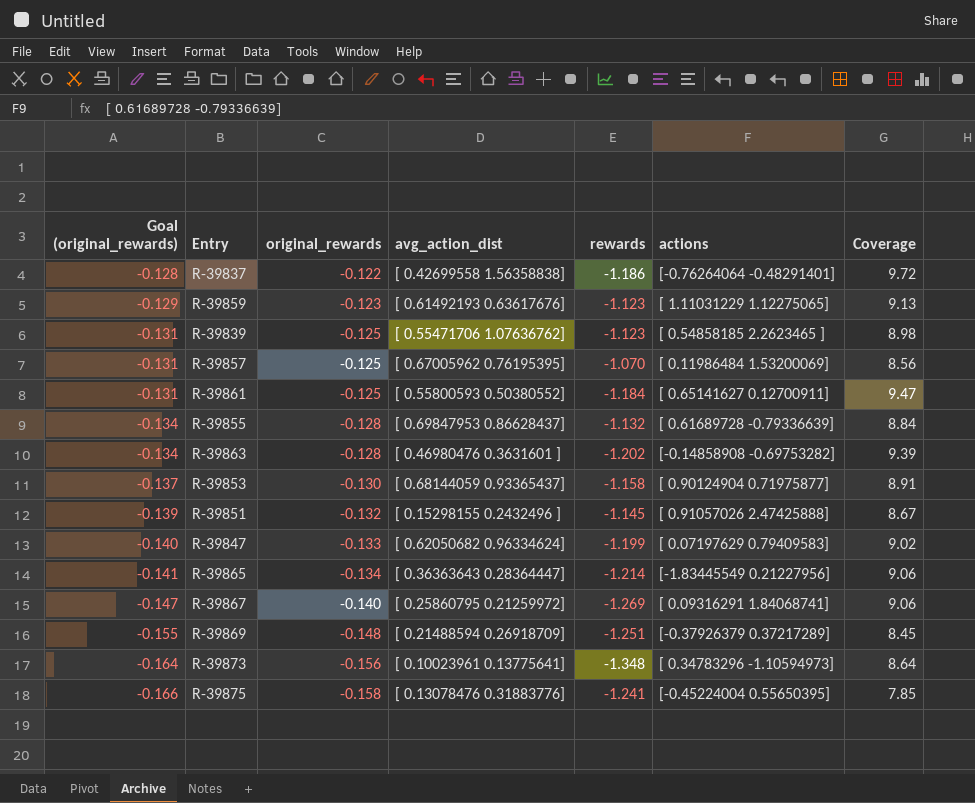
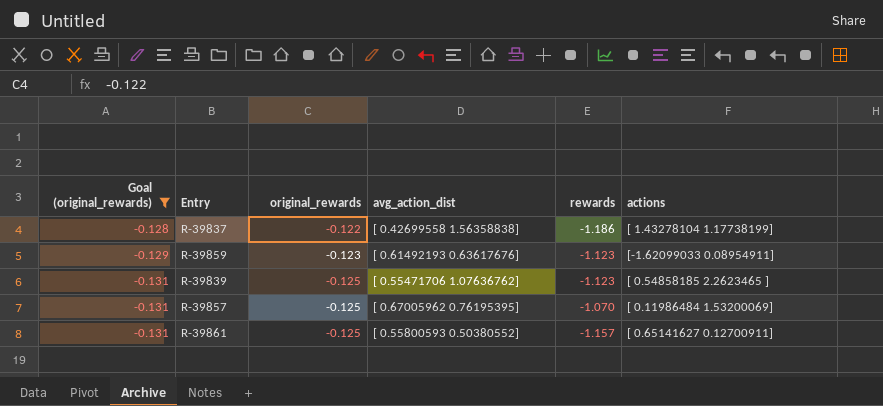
filter: none -> Goal (original_rewards) >= -0.131
column Coverage | formula: [rewards] / [original_rewards] -> none
R-39837 | actions: [-0.76264064 -0.48291401] -> [ 1.43278104 1.17738199]
R-39859 | actions: [ 1.11031229 1.12275065] -> [-1.62099033 0.08954911]
R-39861 | rewards: -1.184 -> -1.157

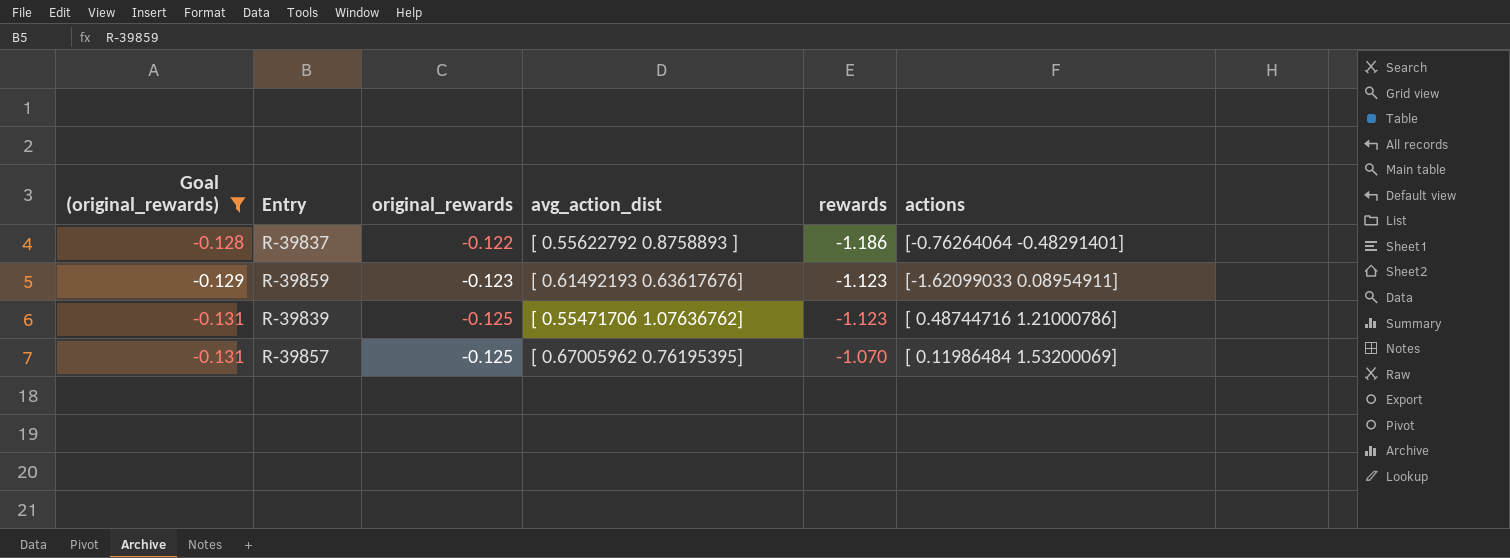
row R-39861: -0.131 | -0.125 | [ 0.55800593 0.50380552] | -1.157 | [ 0.65141627 0.12700911] -> none
R-39837 | avg_action_dist: [ 0.42699558 1.56358838] -> [ 0.55622792 0.8758893 ]
R-39837 | actions: [ 1.43278104 1.17738199] -> [-0.76264064 -0.48291401]
R-39839 | actions: [ 0.54858185 2.2623465 ] -> [ 0.48744716 1.21000786]

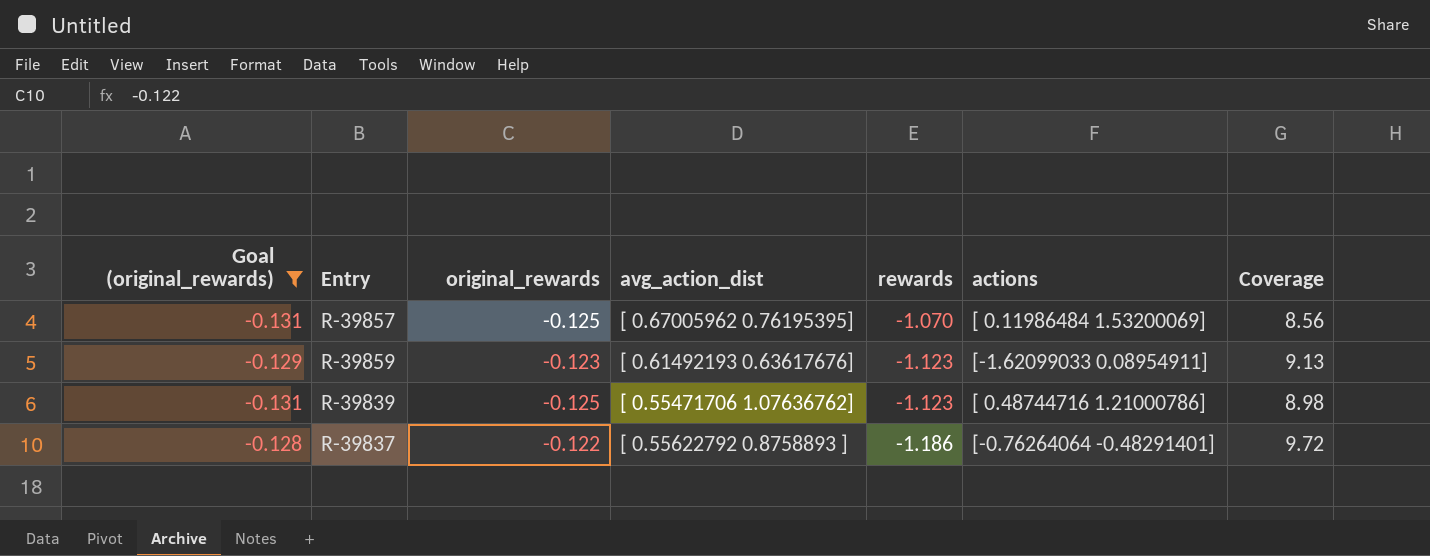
row order: Goal (original_rewards) descending -> rewards descending
column Coverage | formula: none -> [rewards] / [original_rewards]

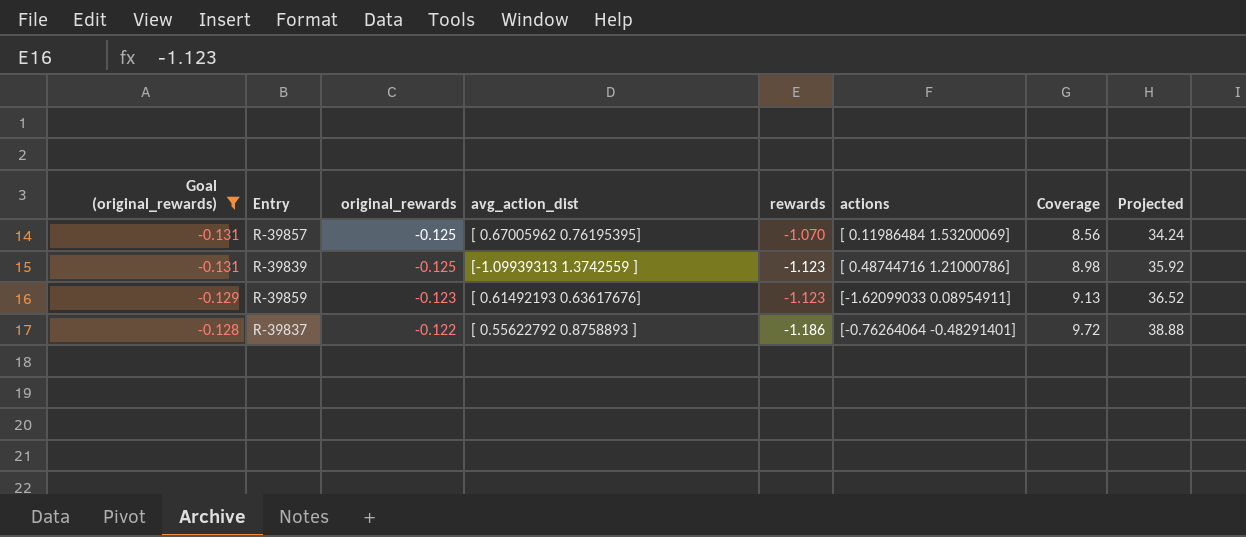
row order: rewards descending -> Goal (original_rewards) ascending
column Projected | formula: none -> [Coverage] * 4
R-39839 | avg_action_dist: [ 0.55471706 1.07636762] -> [-1.09939313 1.3742559 ]

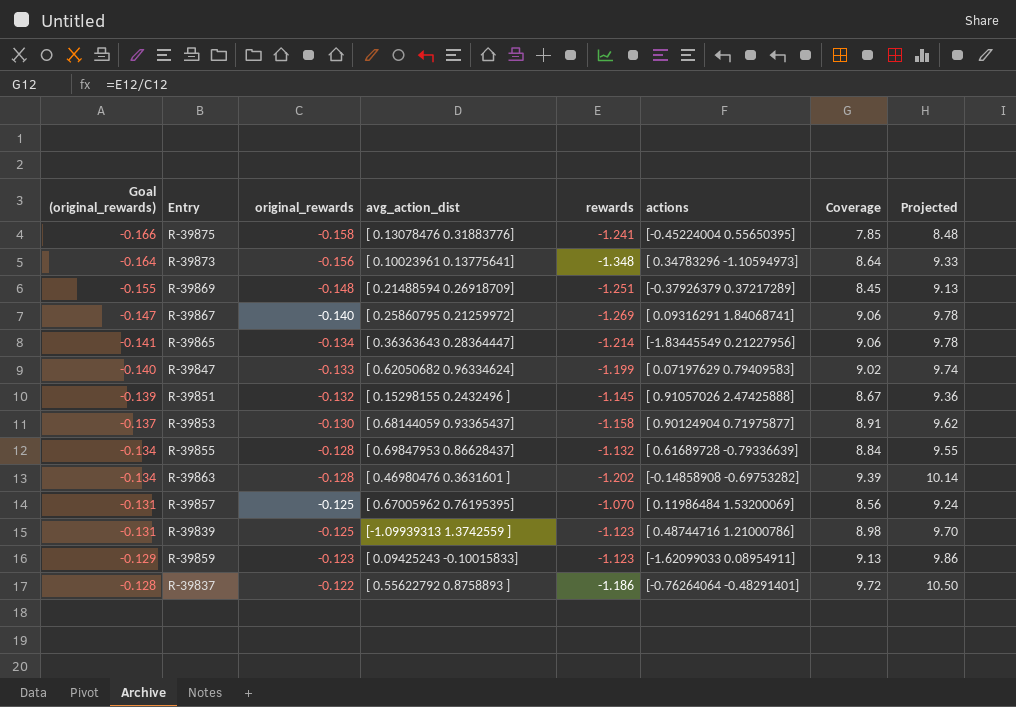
filter: Goal (original_rewards) >= -0.131 -> none
column Projected | formula: [Coverage] * 4 -> [Coverage] * 1.08
R-39859 | avg_action_dist: [ 0.61492193 0.63617676] -> [ 0.09425243 -0.10015833]

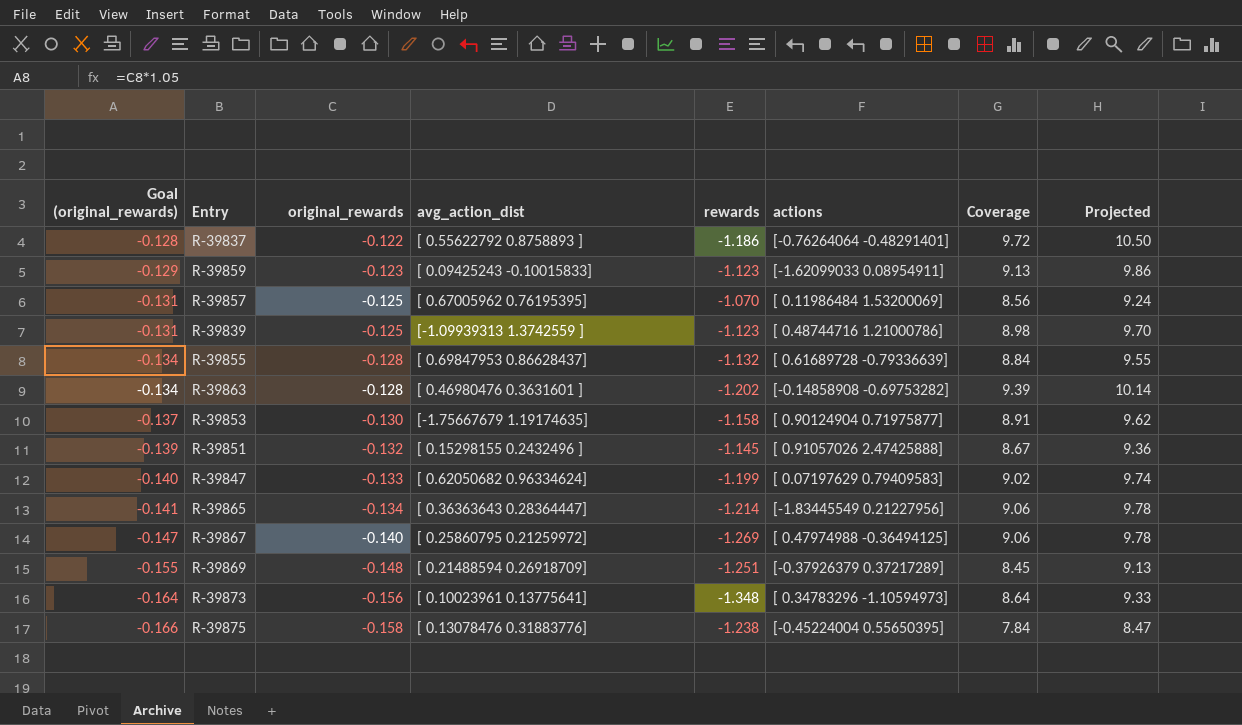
row order: Goal (original_rewards) ascending -> Goal (original_rewards) descending
R-39853 | avg_action_dist: [ 0.68144059 0.93365437] -> [-1.75667679 1.19174635]
R-39867 | actions: [ 0.09316291 1.84068741] -> [ 0.47974988 -0.36494125]
R-39875 | rewards: -1.241 -> -1.238
R-39875 | Coverage: 7.85 -> 7.84
R-39875 | Projected: 8.48 -> 8.47

